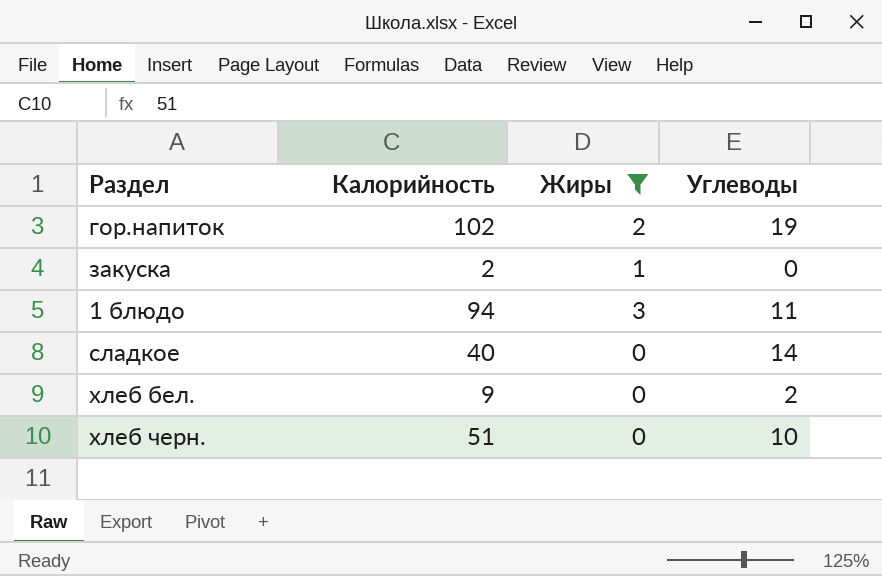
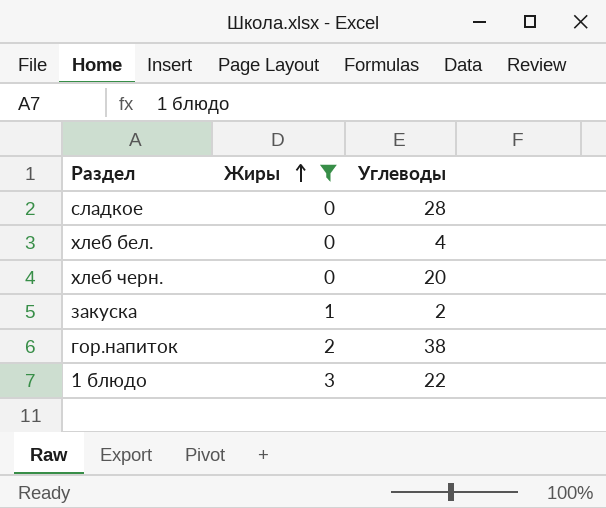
row order: none -> Жиры ascending
column Калорийность | position: 2 -> none
сладкое | Углеводы: 14 -> 28
хлеб бел. | Углеводы: 2 -> 4
хлеб черн. | Углеводы: 10 -> 20
закуска | Углеводы: 0 -> 2
гор.напиток | Углеводы: 19 -> 38
1 блюдо | Углеводы: 11 -> 22

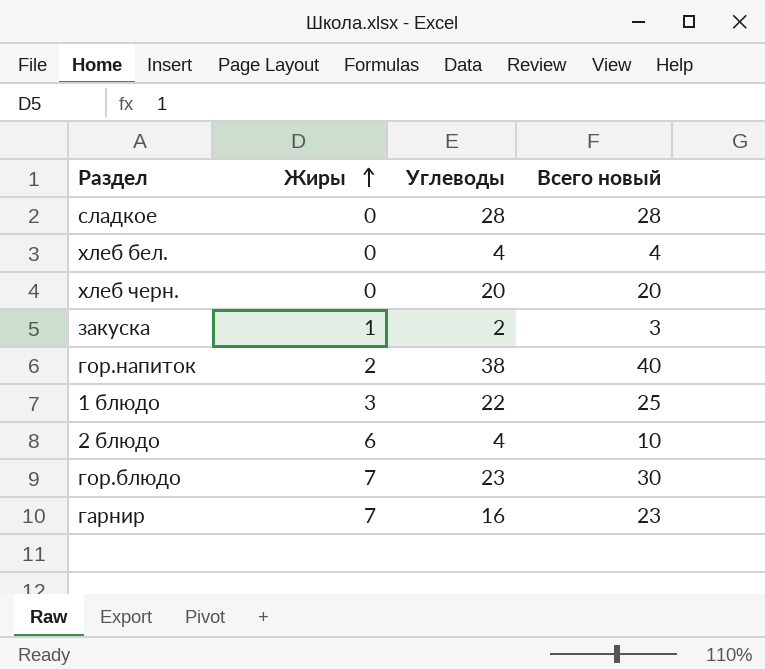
filter: Жиры <= 3 -> none
column Всего новый | formula: none -> [Жиры] + [Углеводы]

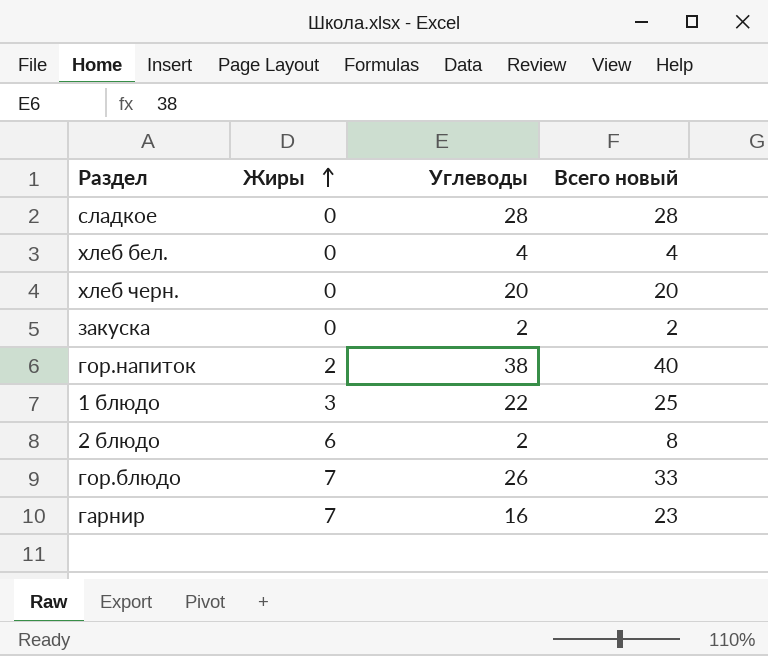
закуска | Жиры: 1 -> 0
закуска | Всего новый: 3 -> 2
2 блюдо | Углеводы: 4 -> 2
2 блюдо | Всего новый: 10 -> 8
гор.блюдо | Углеводы: 23 -> 26
гор.блюдо | Всего новый: 30 -> 33

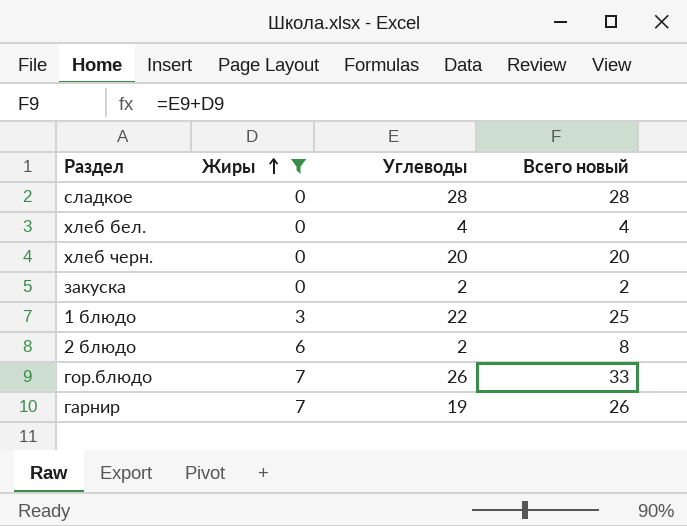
filter: none -> Жиры != 2
гарнир | Углеводы: 16 -> 19
гарнир | Всего новый: 23 -> 26

